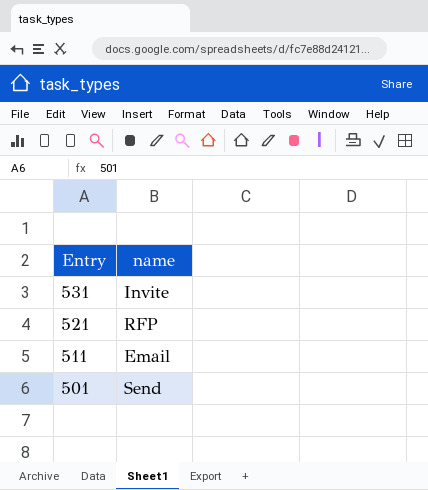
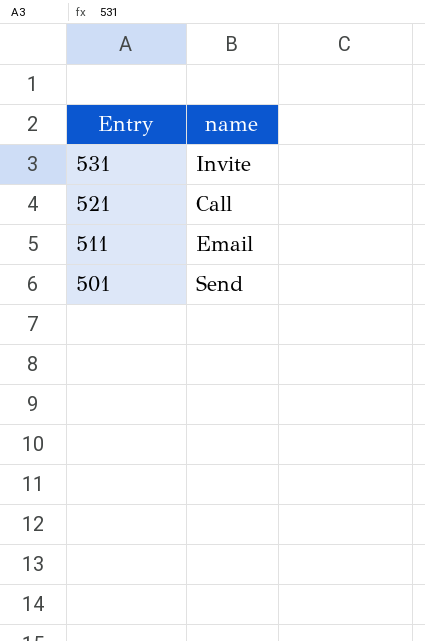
521 | name: RFP -> Call

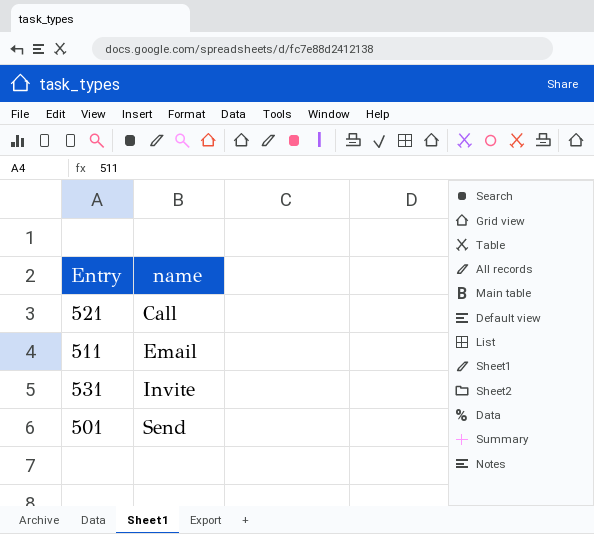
row order: Entry descending -> name ascending

